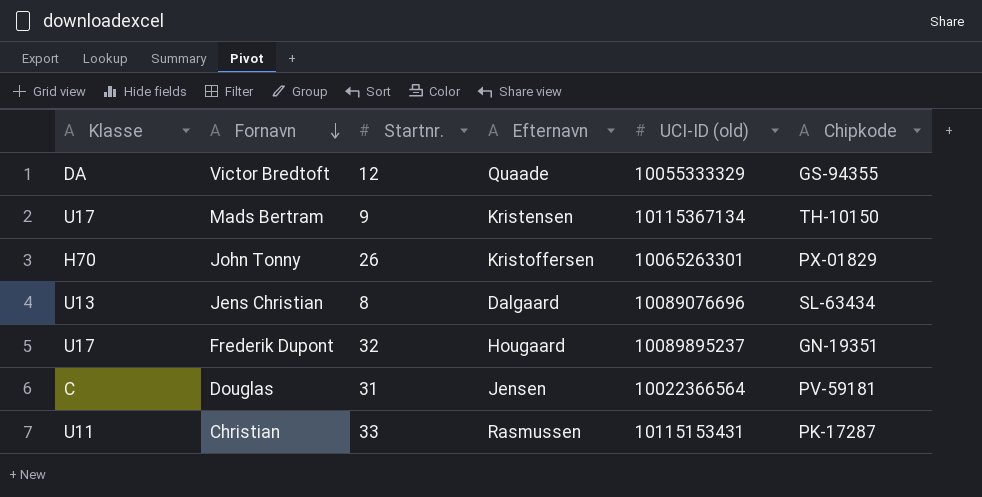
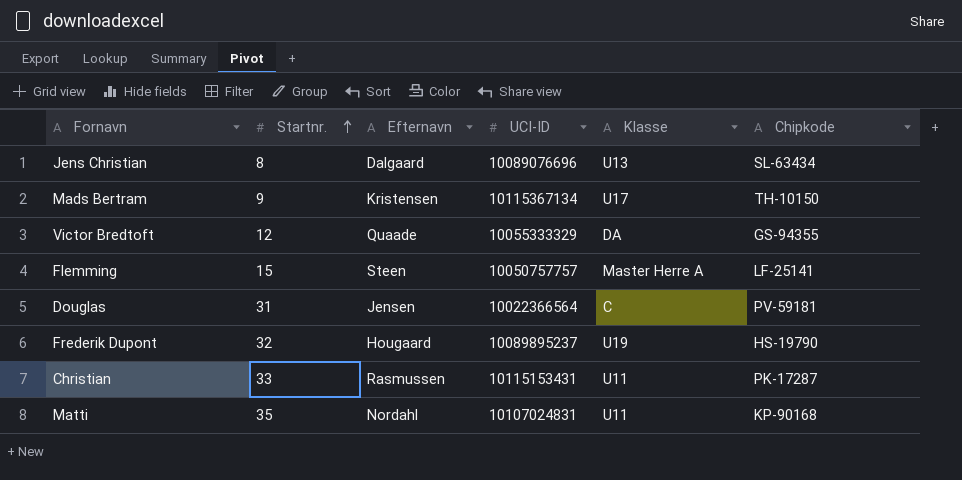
row order: Fornavn descending -> Startnr. ascending
column name: UCI-ID (old) -> UCI-ID
column Klasse | position: 1 -> 5
row John Tonny: H70 | 26 | Kristoffersen | 10065263301 | PX-01829 -> none
row Flemming: none -> 15 | Steen | 10050757757 | Master Herre A | LF-25141
Frederik Dupont | Klasse: U17 -> U19
Frederik Dupont | Chipkode: GN-19351 -> HS-19790
row Matti: none -> 35 | Nordahl | 10107024831 | U11 | KP-90168

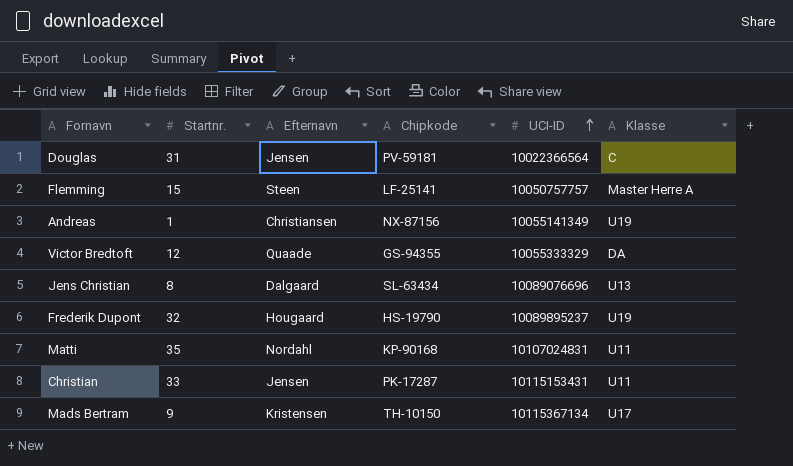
row order: Startnr. ascending -> UCI-ID ascending
column Chipkode | position: 6 -> 4
row Andreas: none -> 1 | Christiansen | NX-87156 | 10055141349 | U19
Christian | Efternavn: Rasmussen -> Jensen

